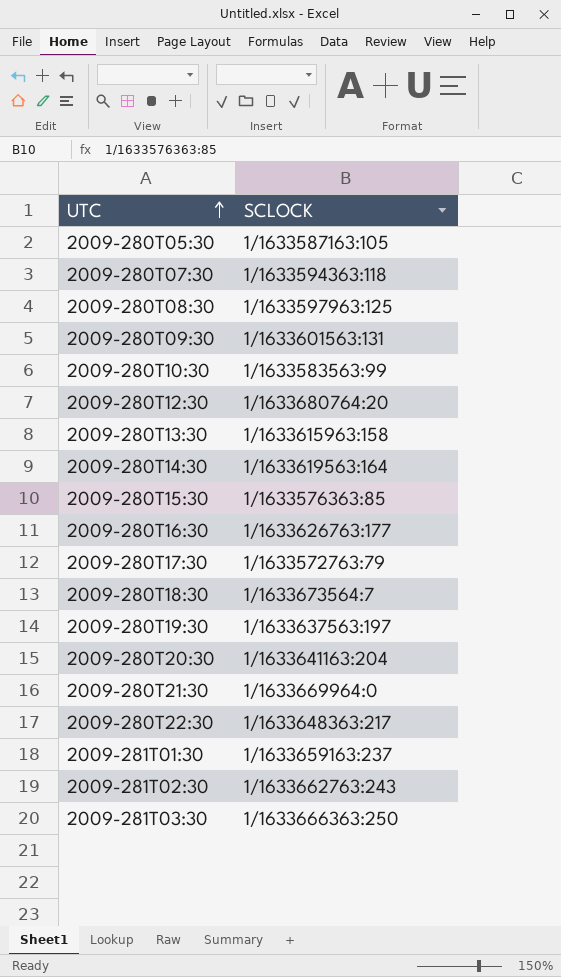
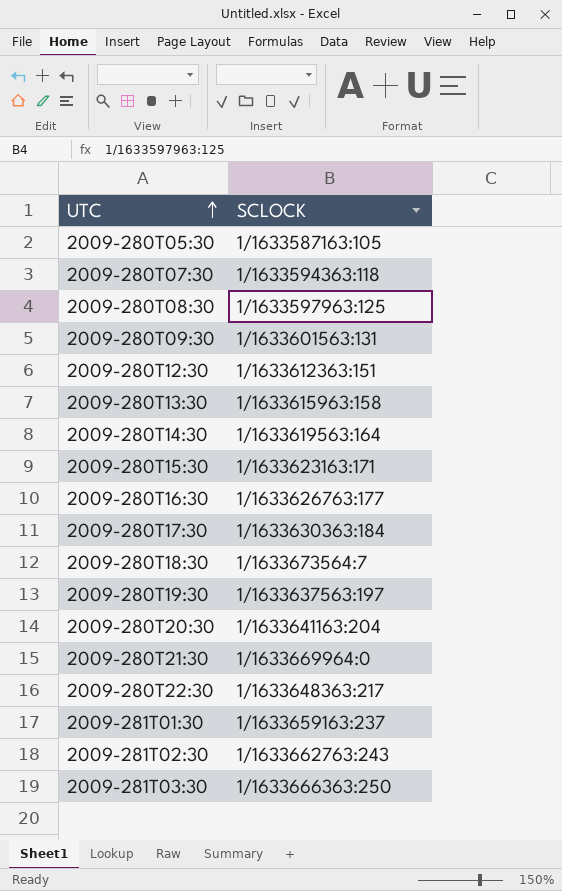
row 2009-280T10:30: 1/1633583563:99 -> none
2009-280T12:30 | SCLOCK: 1/1633680764:20 -> 1/1633612363:151
2009-280T15:30 | SCLOCK: 1/1633576363:85 -> 1/1633623163:171
2009-280T17:30 | SCLOCK: 1/1633572763:79 -> 1/1633630363:184

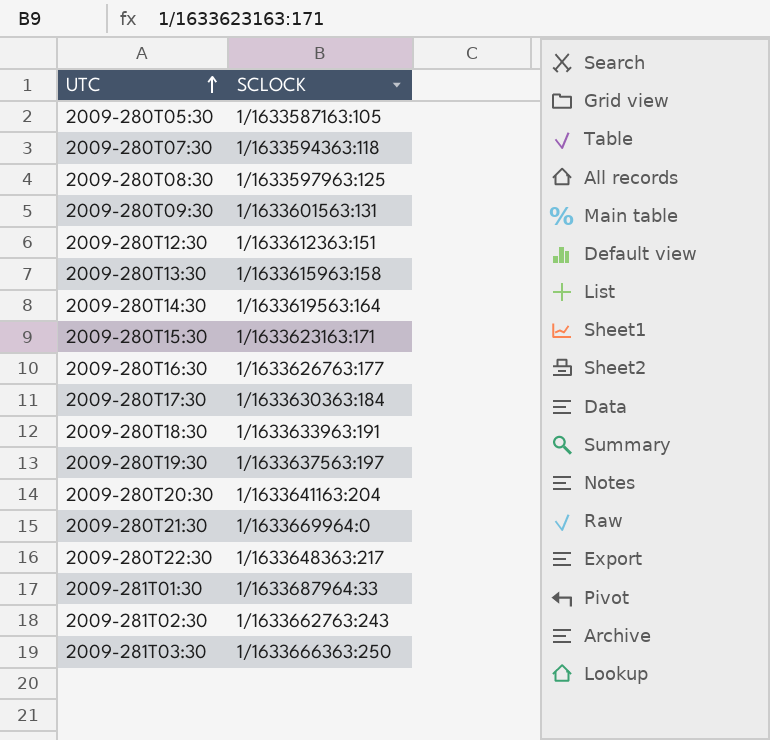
2009-280T18:30 | SCLOCK: 1/1633673564:7 -> 1/1633633963:191
2009-281T01:30 | SCLOCK: 1/1633659163:237 -> 1/1633687964:33

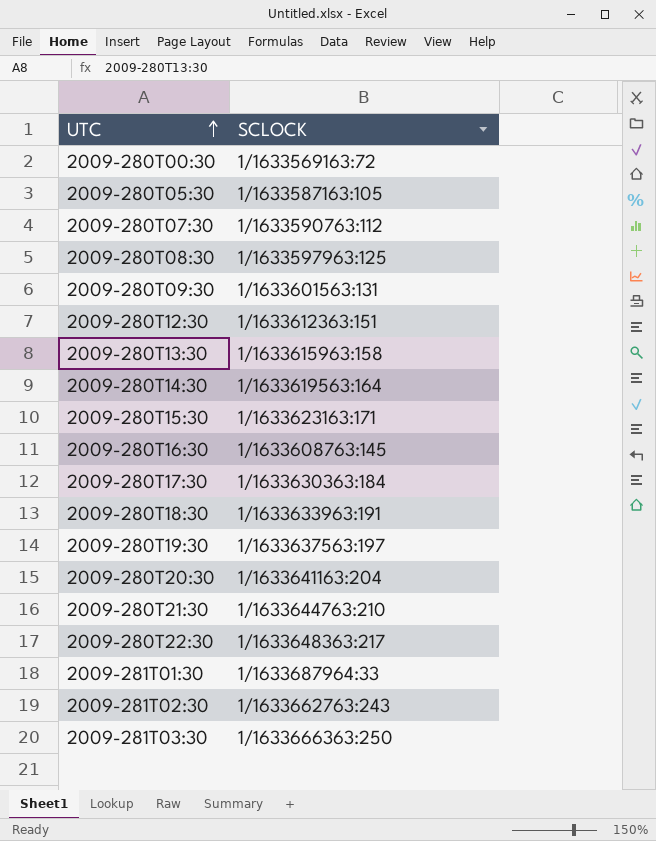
row 2009-280T00:30: none -> 1/1633569163:72
2009-280T07:30 | SCLOCK: 1/1633594363:118 -> 1/1633590763:112
2009-280T16:30 | SCLOCK: 1/1633626763:177 -> 1/1633608763:145
2009-280T21:30 | SCLOCK: 1/1633669964:0 -> 1/1633644763:210

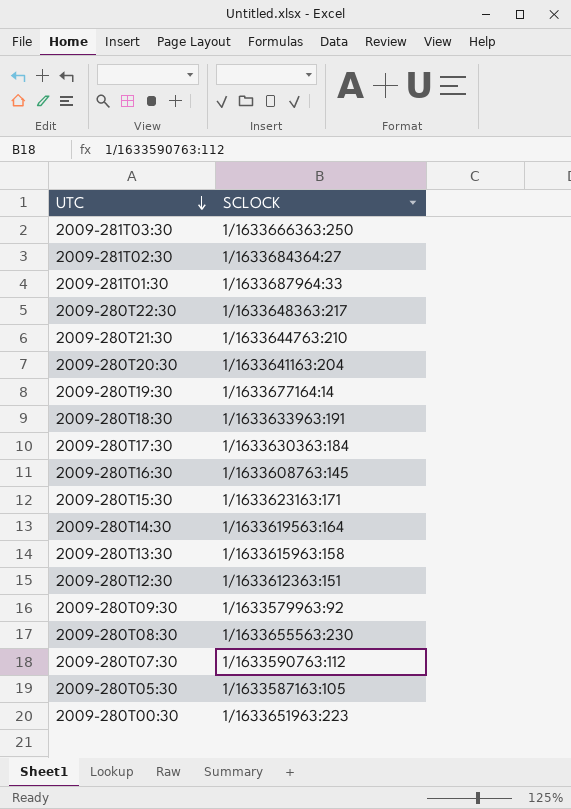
row order: UTC ascending -> UTC descending
2009-281T02:30 | SCLOCK: 1/1633662763:243 -> 1/1633684364:27
2009-280T19:30 | SCLOCK: 1/1633637563:197 -> 1/1633677164:14
2009-280T09:30 | SCLOCK: 1/1633601563:131 -> 1/1633579963:92
2009-280T08:30 | SCLOCK: 1/1633597963:125 -> 1/1633655563:230
2009-280T00:30 | SCLOCK: 1/1633569163:72 -> 1/1633651963:223

